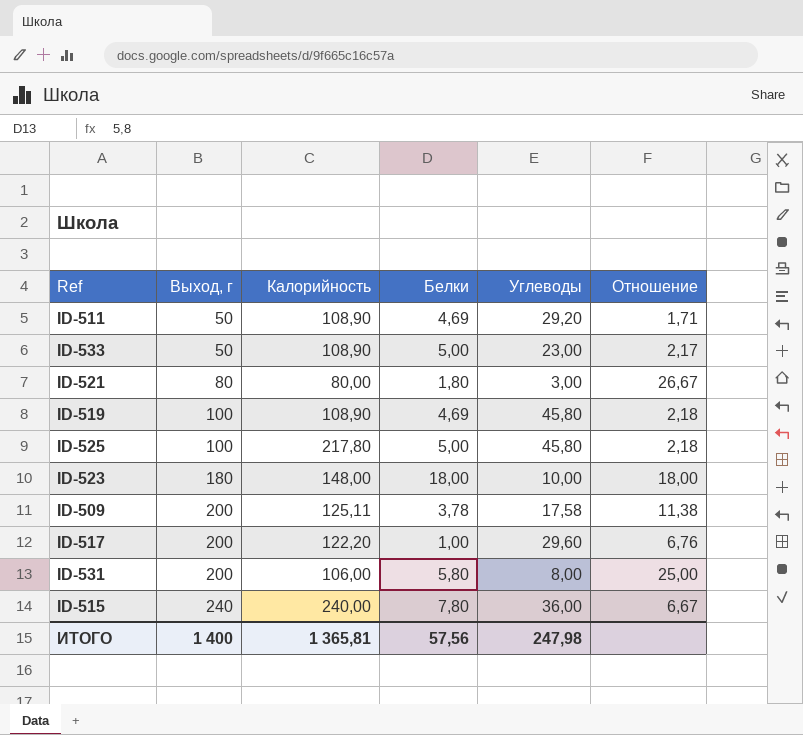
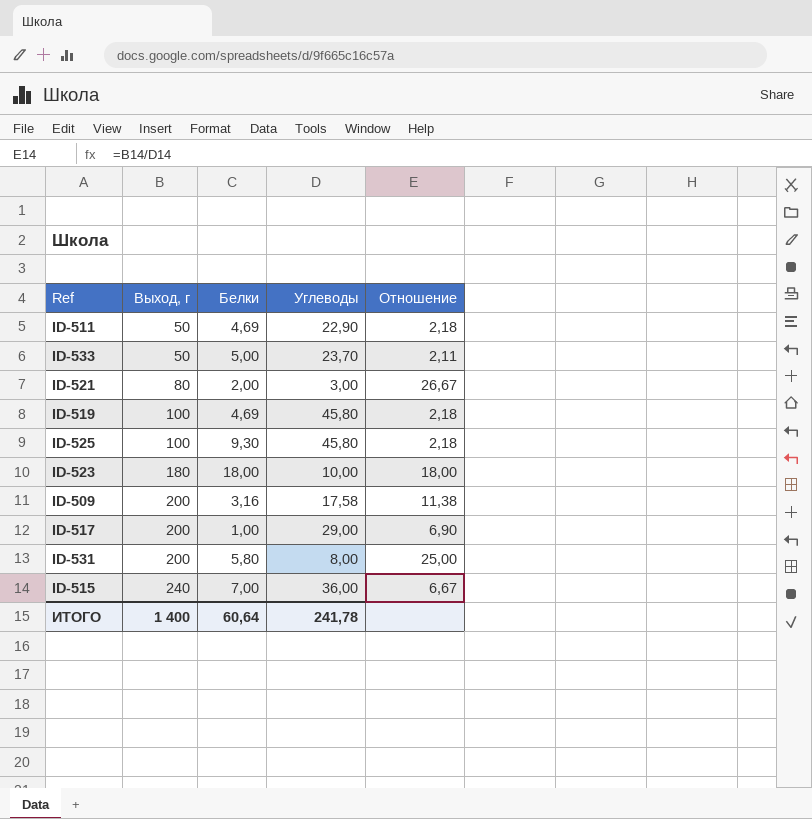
column Калорийность | position: 3 -> none
ID-511 | Углеводы: 29,20 -> 22,90
ID-511 | Отношение: 1,71 -> 2,18
ID-533 | Углеводы: 23,00 -> 23,70
ID-533 | Отношение: 2,17 -> 2,11
ID-521 | Белки: 1,80 -> 2,00
ID-525 | Белки: 5,00 -> 9,30
ID-509 | Белки: 3,78 -> 3,16
ID-517 | Углеводы: 29,60 -> 29,00
ID-517 | Отношение: 6,76 -> 6,90
ID-515 | Белки: 7,80 -> 7,00
ИТОГО | Белки: 57,56 -> 60,64
ИТОГО | Углеводы: 247,98 -> 241,78

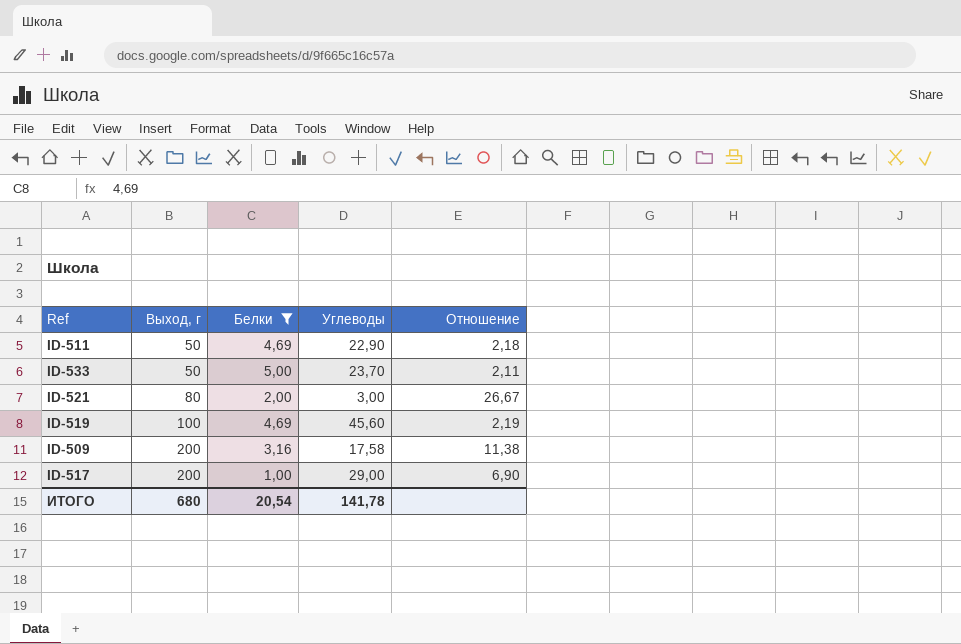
filter: none -> Белки <= 5,00
ID-519 | Углеводы: 45,80 -> 45,60
ID-519 | Отношение: 2,18 -> 2,19
ИТОГО | Выход, г: 1 400 -> 680
ИТОГО | Белки: 60,64 -> 20,54
ИТОГО | Углеводы: 241,78 -> 141,78

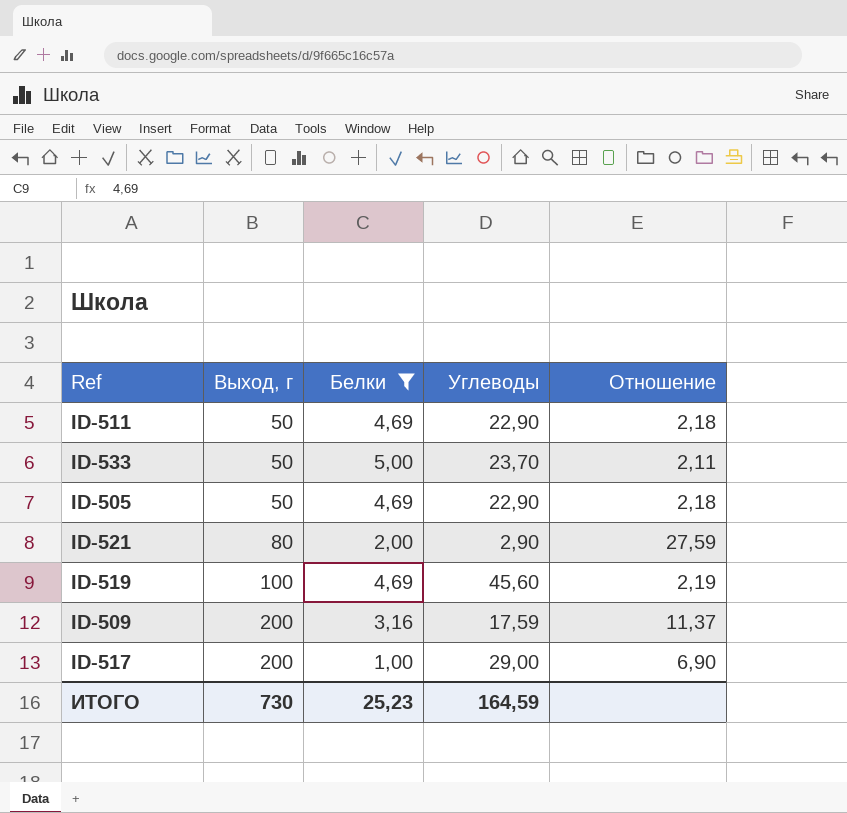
row ID-505: none -> 50 | 4,69 | 22,90 | 2,18
ID-521 | Углеводы: 3,00 -> 2,90
ID-521 | Отношение: 26,67 -> 27,59
ID-509 | Углеводы: 17,58 -> 17,59
ID-509 | Отношение: 11,38 -> 11,37
ИТОГО | Выход, г: 680 -> 730
ИТОГО | Белки: 20,54 -> 25,23
ИТОГО | Углеводы: 141,78 -> 164,59

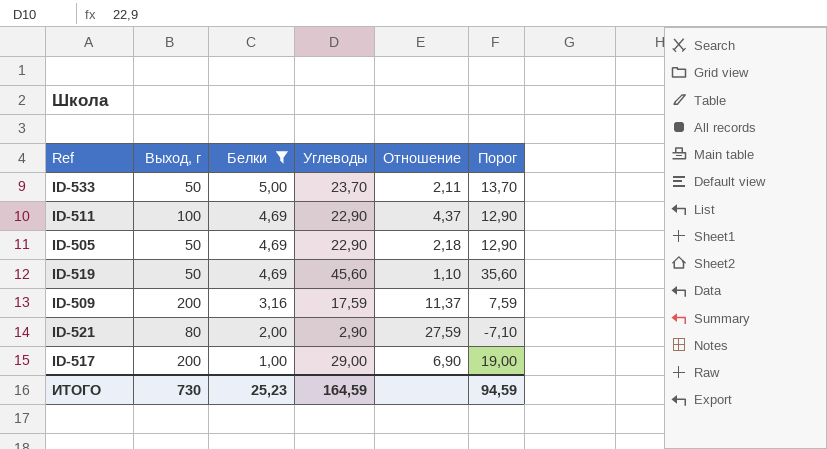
row order: Выход, г ascending -> Белки descending
column Порог | formula: none -> [Углеводы] - 10
ID-511 | Выход, г: 50 -> 100
ID-511 | Отношение: 2,18 -> 4,37
ID-519 | Выход, г: 100 -> 50
ID-519 | Отношение: 2,19 -> 1,10

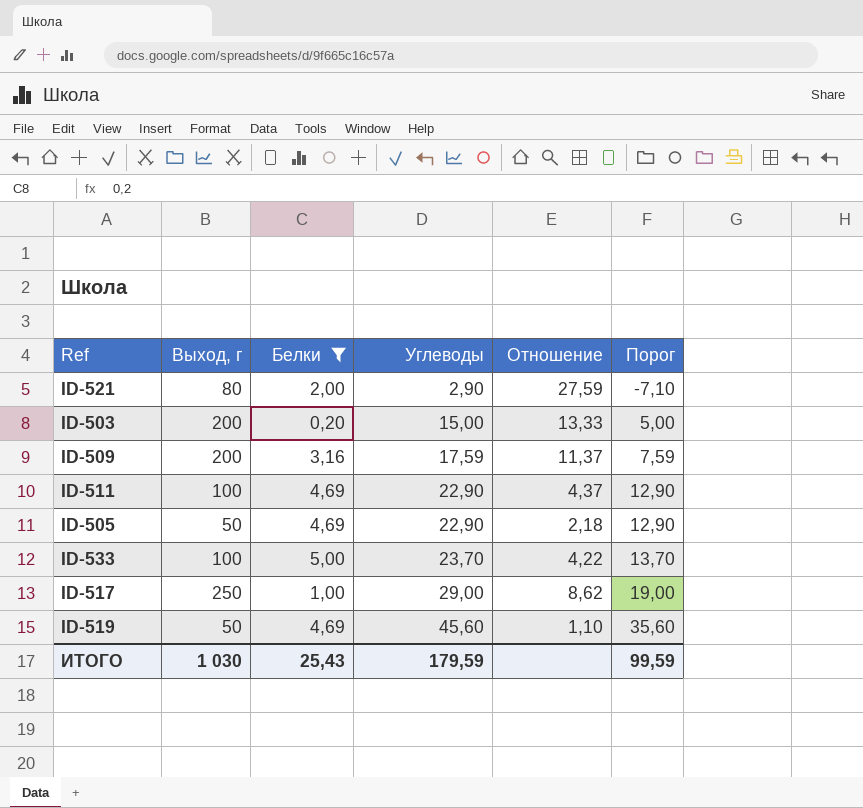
row order: Белки descending -> Углеводы ascending
row ID-503: none -> 200 | 0,20 | 15,00 | 13,33 | 5,00
ID-533 | Выход, г: 50 -> 100
ID-533 | Отношение: 2,11 -> 4,22
ID-517 | Выход, г: 200 -> 250
ID-517 | Отношение: 6,90 -> 8,62
ИТОГО | Выход, г: 730 -> 1 030
ИТОГО | Белки: 25,23 -> 25,43
ИТОГО | Углеводы: 164,59 -> 179,59
ИТОГО | Порог: 94,59 -> 99,59

